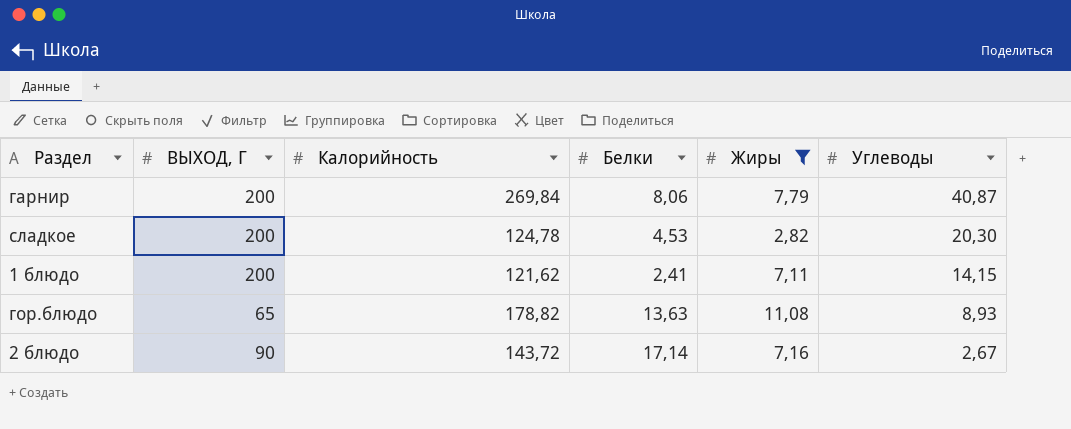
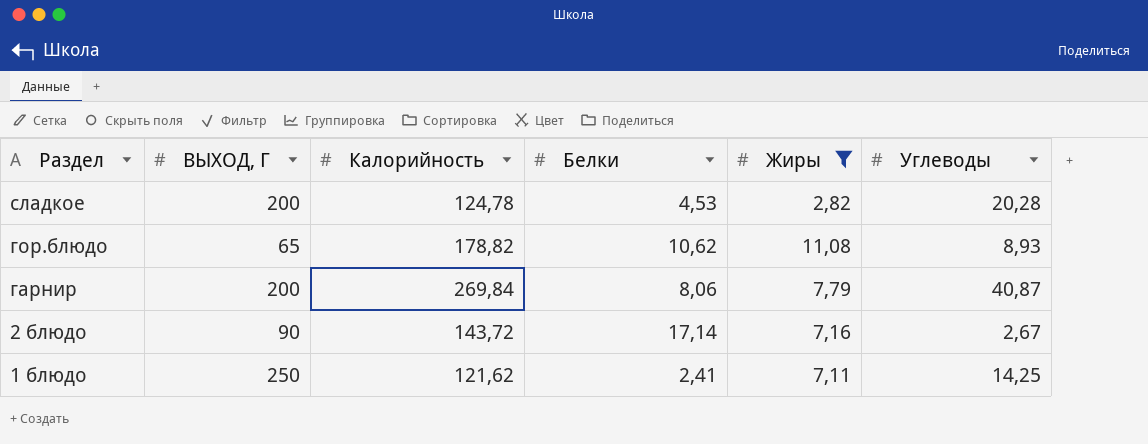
row order: Углеводы descending -> Раздел descending
сладкое | Углеводы: 20,30 -> 20,28
гор.блюдо | Белки: 13,63 -> 10,62
1 блюдо | ВЫХОД, Г: 200 -> 250
1 блюдо | Углеводы: 14,15 -> 14,25

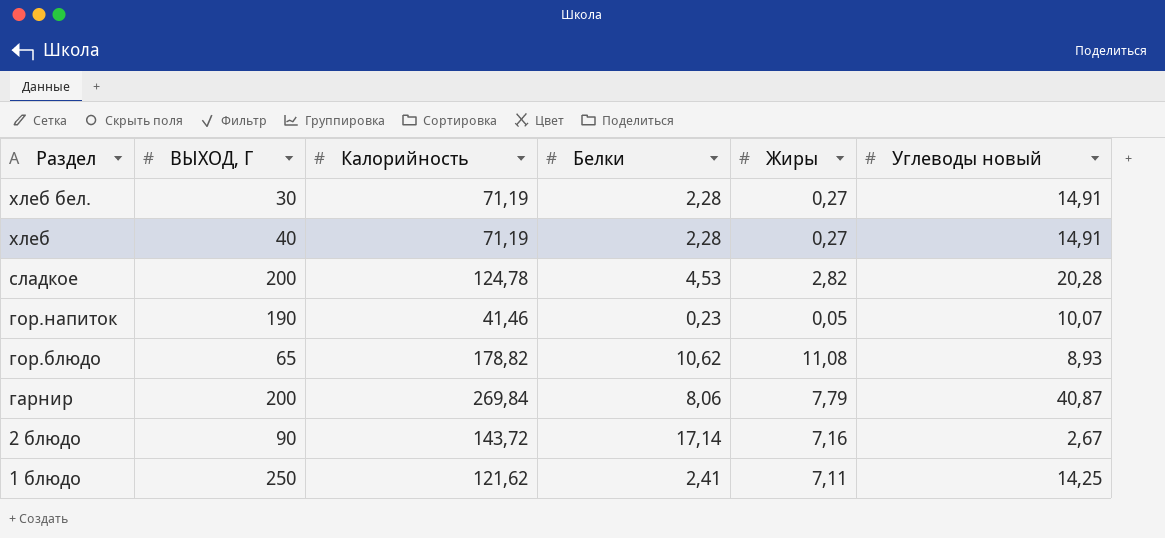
filter: Жиры >= 2,82 -> none
column name: Углеводы -> Углеводы новый

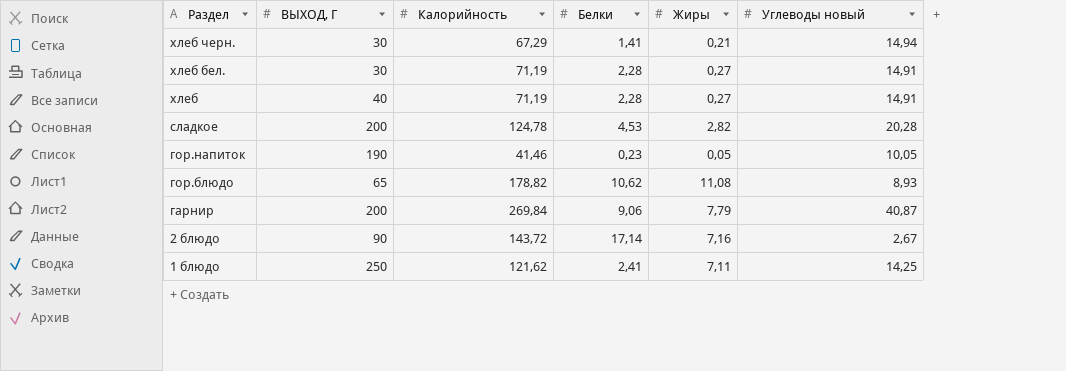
row хлеб черн.: none -> 30 | 67,29 | 1,41 | 0,21 | 14,94
гор.напиток | Углеводы новый: 10,07 -> 10,05
гарнир | Белки: 8,06 -> 9,06

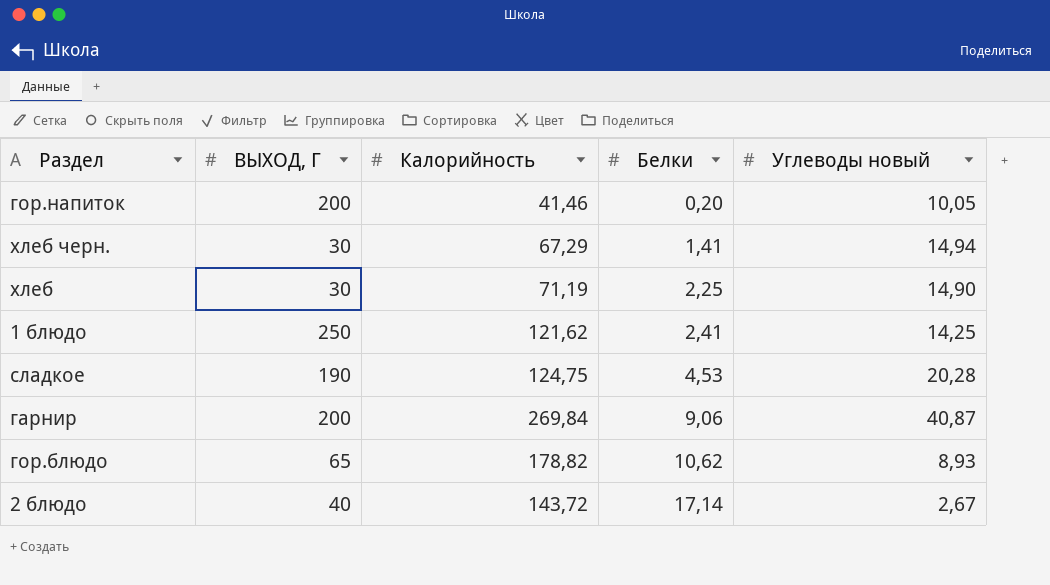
row order: Раздел descending -> Белки ascending
column Жиры | position: 5 -> none
row хлеб бел.: 30 | 71,19 | 2,28 | 0,27 | 14,91 -> none
гор.напиток | ВЫХОД, Г: 190 -> 200
гор.напиток | Белки: 0,23 -> 0,20
хлеб | ВЫХОД, Г: 40 -> 30
хлеб | Белки: 2,28 -> 2,25
хлеб | Углеводы новый: 14,91 -> 14,90
сладкое | ВЫХОД, Г: 200 -> 190
сладкое | Калорийность: 124,78 -> 124,75
2 блюдо | ВЫХОД, Г: 90 -> 40

